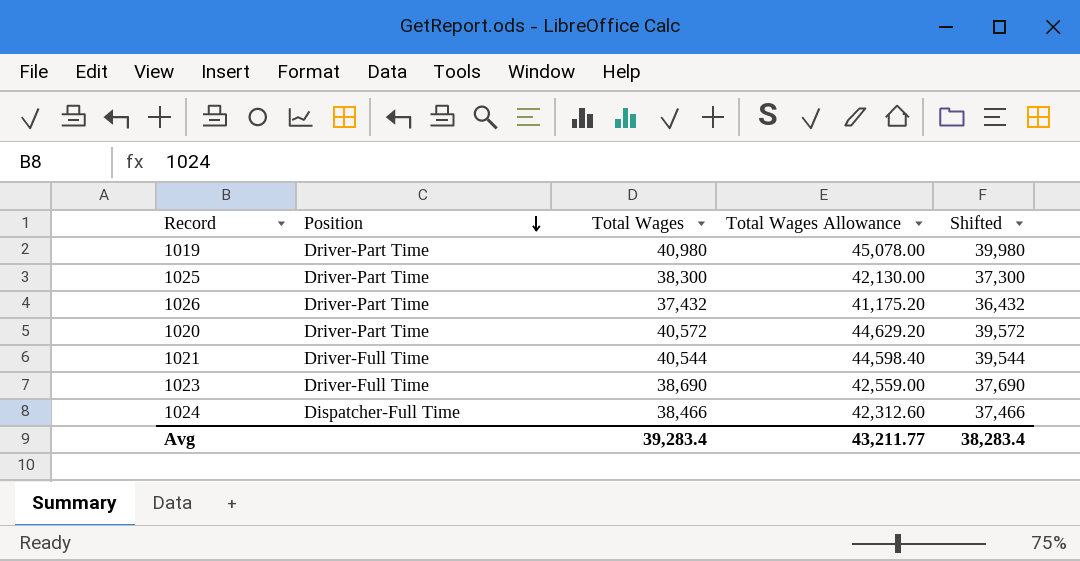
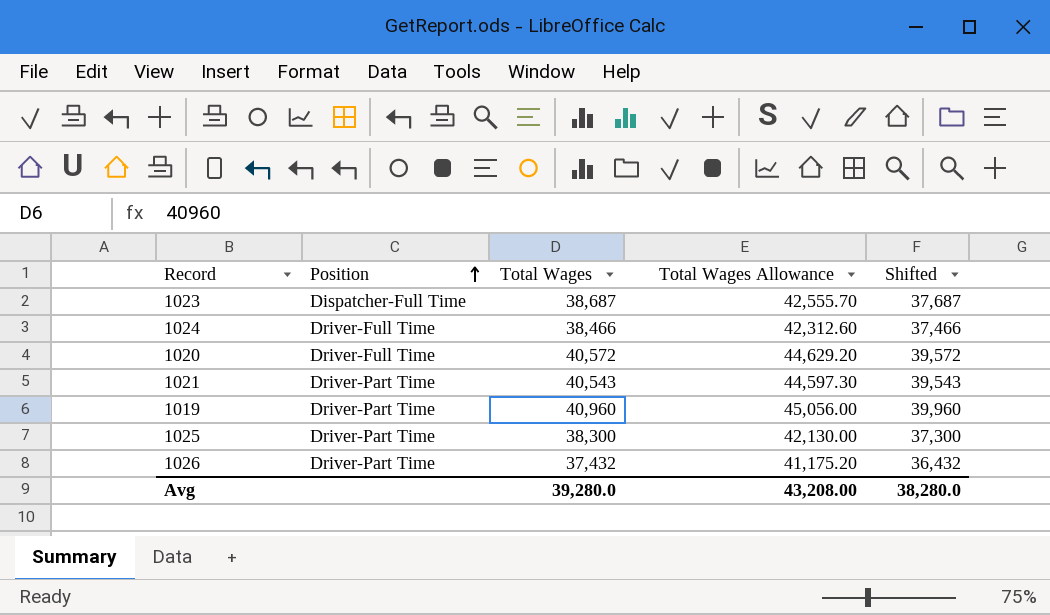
row order: Position descending -> Position ascending
1023 | Position: Driver-Full Time -> Dispatcher-Full Time
1023 | Total Wages: 38,690 -> 38,687
1023 | Total Wages Allowance: 42,559.00 -> 42,555.70
1023 | Shifted: 37,690 -> 37,687
1024 | Position: Dispatcher-Full Time -> Driver-Full Time
1020 | Position: Driver-Part Time -> Driver-Full Time
1021 | Position: Driver-Full Time -> Driver-Part Time
1021 | Total Wages: 40,544 -> 40,543
1021 | Total Wages Allowance: 44,598.40 -> 44,597.30
1021 | Shifted: 39,544 -> 39,543
1019 | Total Wages: 40,980 -> 40,960
1019 | Total Wages Allowance: 45,078.00 -> 45,056.00
1019 | Shifted: 39,980 -> 39,960
Avg | Total Wages: 39,283.4 -> 39,280.0
Avg | Total Wages Allowance: 43,211.77 -> 43,208.00
Avg | Shifted: 38,283.4 -> 38,280.0

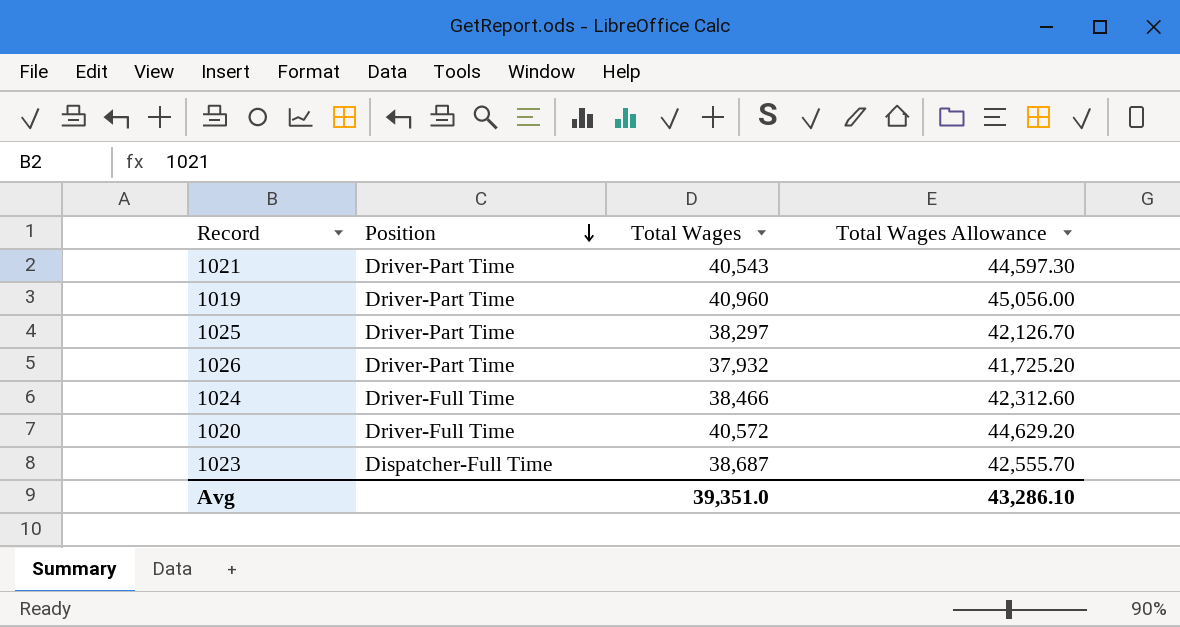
row order: Position ascending -> Position descending
column Shifted | formula: [Total Wages] - 1000 -> none
1025 | Total Wages: 38,300 -> 38,297
1025 | Total Wages Allowance: 42,130.00 -> 42,126.70
1026 | Total Wages: 37,432 -> 37,932
1026 | Total Wages Allowance: 41,175.20 -> 41,725.20
Avg | Total Wages: 39,280.0 -> 39,351.0
Avg | Total Wages Allowance: 43,208.00 -> 43,286.10

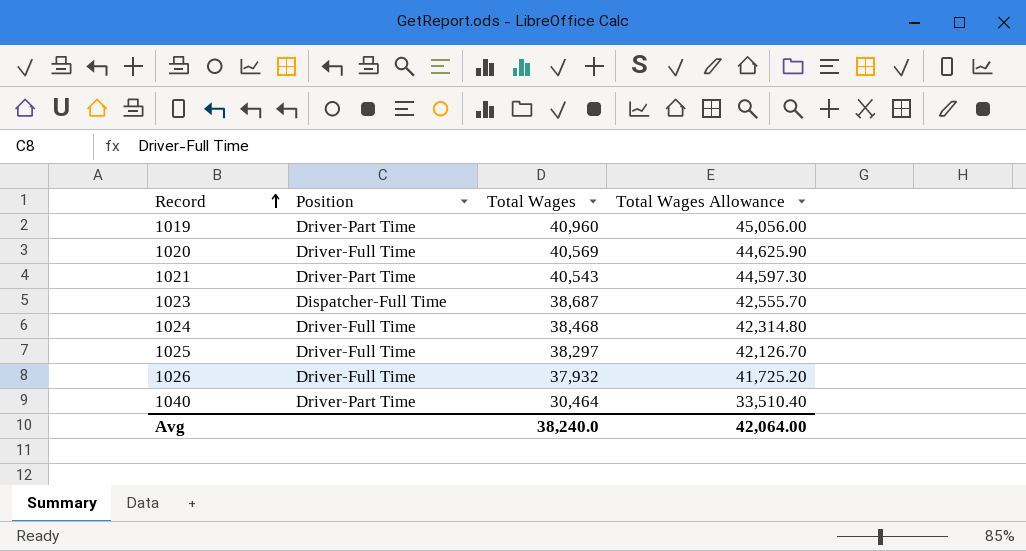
row order: Position descending -> Record ascending
1020 | Total Wages: 40,572 -> 40,569
1020 | Total Wages Allowance: 44,629.20 -> 44,625.90
1024 | Total Wages: 38,466 -> 38,468
1024 | Total Wages Allowance: 42,312.60 -> 42,314.80
1025 | Position: Driver-Part Time -> Driver-Full Time
1026 | Position: Driver-Part Time -> Driver-Full Time
row 1040: none -> Driver-Part Time | 30,464 | 33,510.40
Avg | Total Wages: 39,351.0 -> 38,240.0
Avg | Total Wages Allowance: 43,286.10 -> 42,064.00

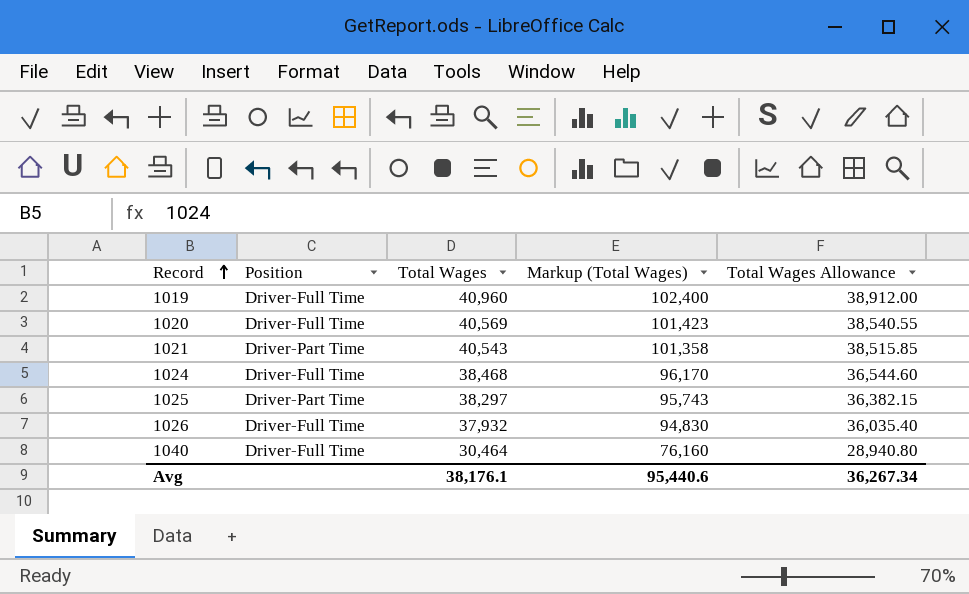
column Markup (Total Wages) | formula: none -> [Total Wages] * 2.5
column Total Wages Allowance | formula: [Total Wages] * 1.1 -> [Total Wages] * 0.95
row 1023: Dispatcher-Full Time | 38,687 | 42,555.70 -> none
1019 | Position: Driver-Part Time -> Driver-Full Time
1025 | Position: Driver-Full Time -> Driver-Part Time
1040 | Position: Driver-Part Time -> Driver-Full Time
Avg | Total Wages: 38,240.0 -> 38,176.1
Avg | Total Wages Allowance: 42,064.00 -> 36,267.34

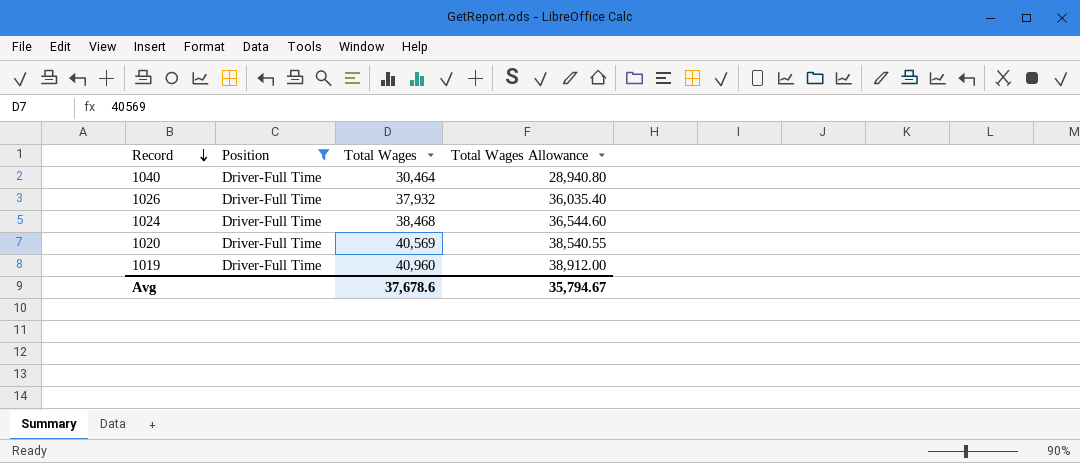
filter: none -> Position = Driver-Full Time
row order: Record ascending -> Record descending
column Markup (Total Wages) | formula: [Total Wages] * 2.5 -> none
Avg | Total Wages: 38,176.1 -> 37,678.6
Avg | Total Wages Allowance: 36,267.34 -> 35,794.67

